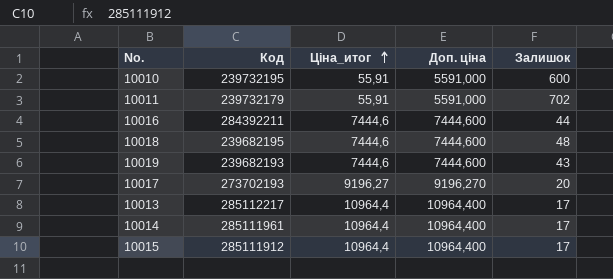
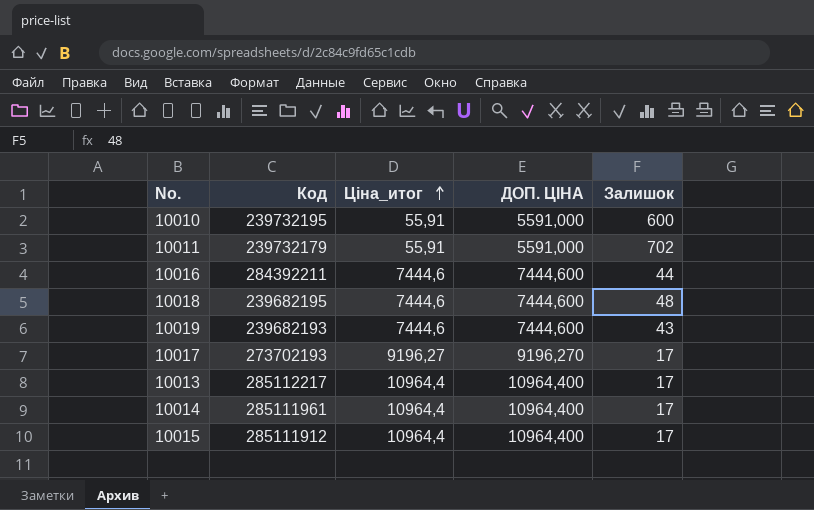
column name: Доп. ціна -> ДОП. ЦІНА
10017 | Залишок: 20 -> 17

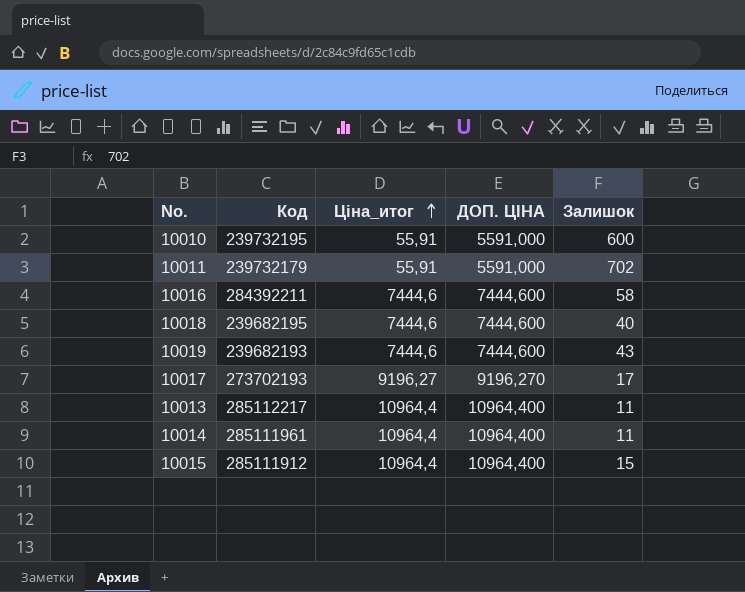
10016 | Залишок: 44 -> 58
10018 | Залишок: 48 -> 40
10013 | Залишок: 17 -> 11
10014 | Залишок: 17 -> 11
10015 | Залишок: 17 -> 15

